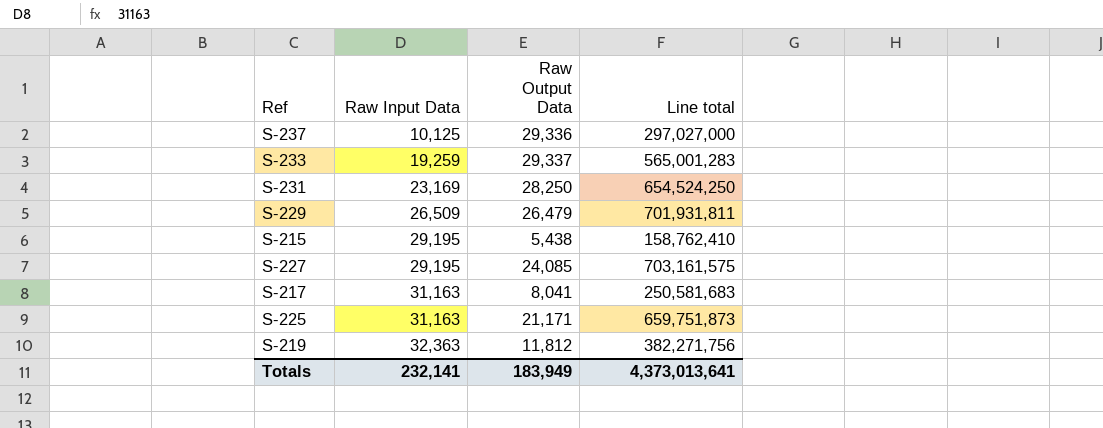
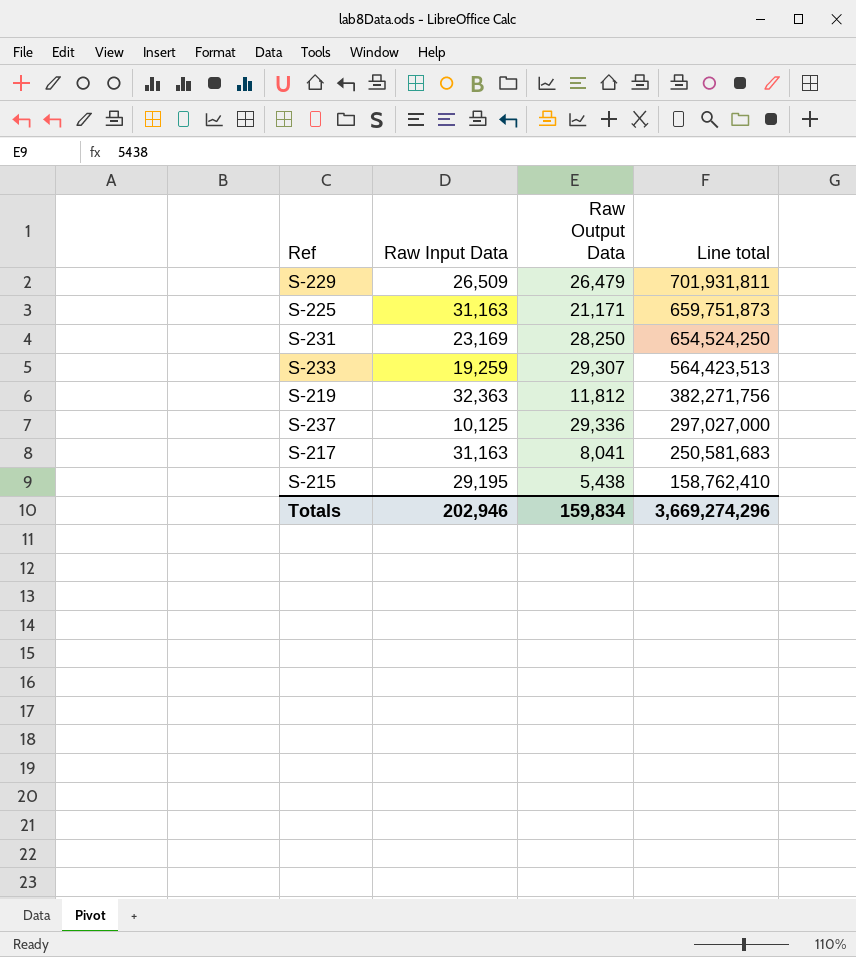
row order: Raw Input Data ascending -> Line total descending
row S-227: 29,195 | 24,085 | 703,161,575 -> none
S-233 | Raw Output Data: 29,337 -> 29,307
S-233 | Line total: 565,001,283 -> 564,423,513
Totals | Raw Input Data: 232,141 -> 202,946
Totals | Raw Output Data: 183,949 -> 159,834
Totals | Line total: 4,373,013,641 -> 3,669,274,296

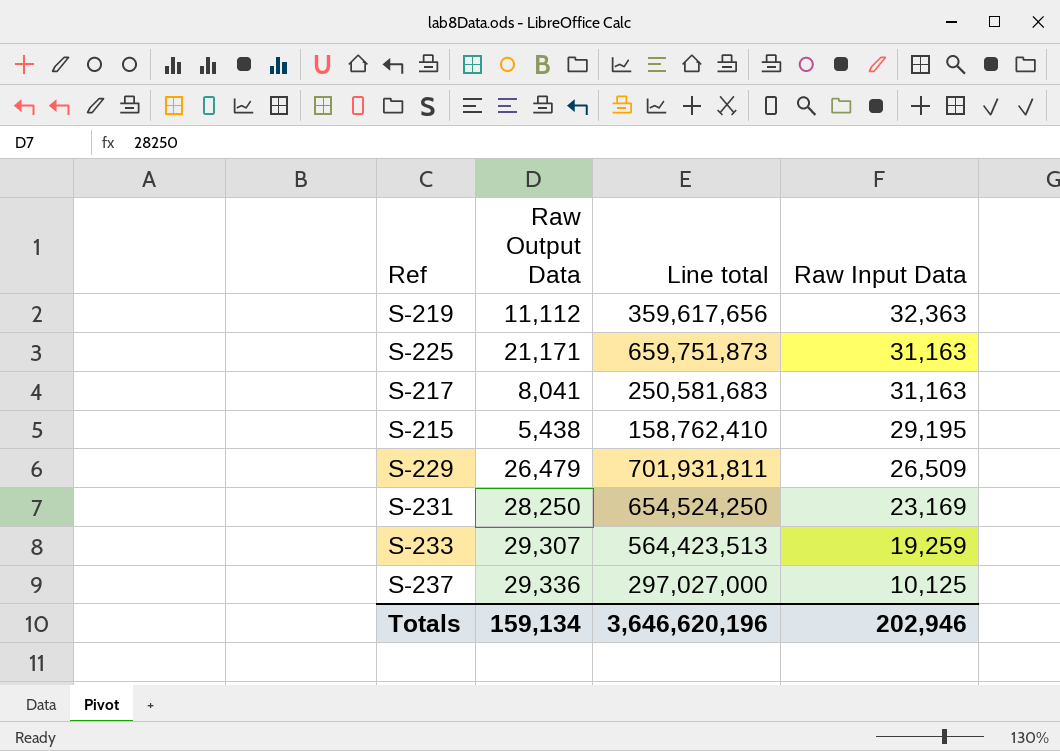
row order: Line total descending -> Raw Input Data descending
column Raw Input Data | position: 2 -> 4
S-219 | Raw Output Data: 11,812 -> 11,112
S-219 | Line total: 382,271,756 -> 359,617,656
Totals | Raw Output Data: 159,834 -> 159,134
Totals | Line total: 3,669,274,296 -> 3,646,620,196

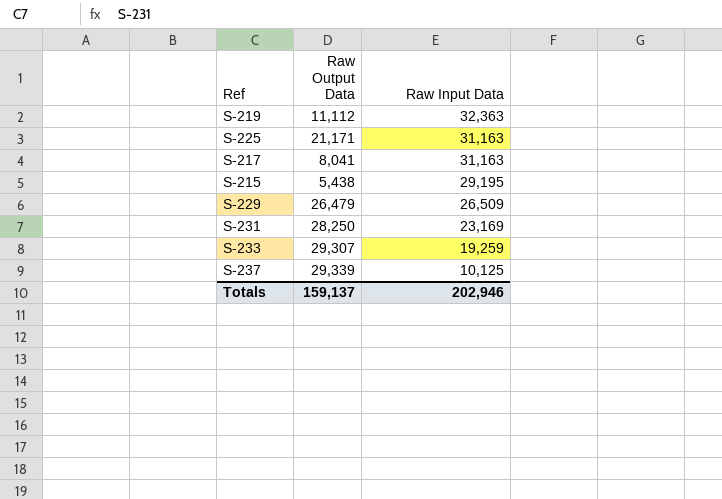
column Line total | formula: [Raw Output Data] * [Raw Input Data] -> none
S-237 | Raw Output Data: 29,336 -> 29,339
Totals | Raw Output Data: 159,134 -> 159,137

